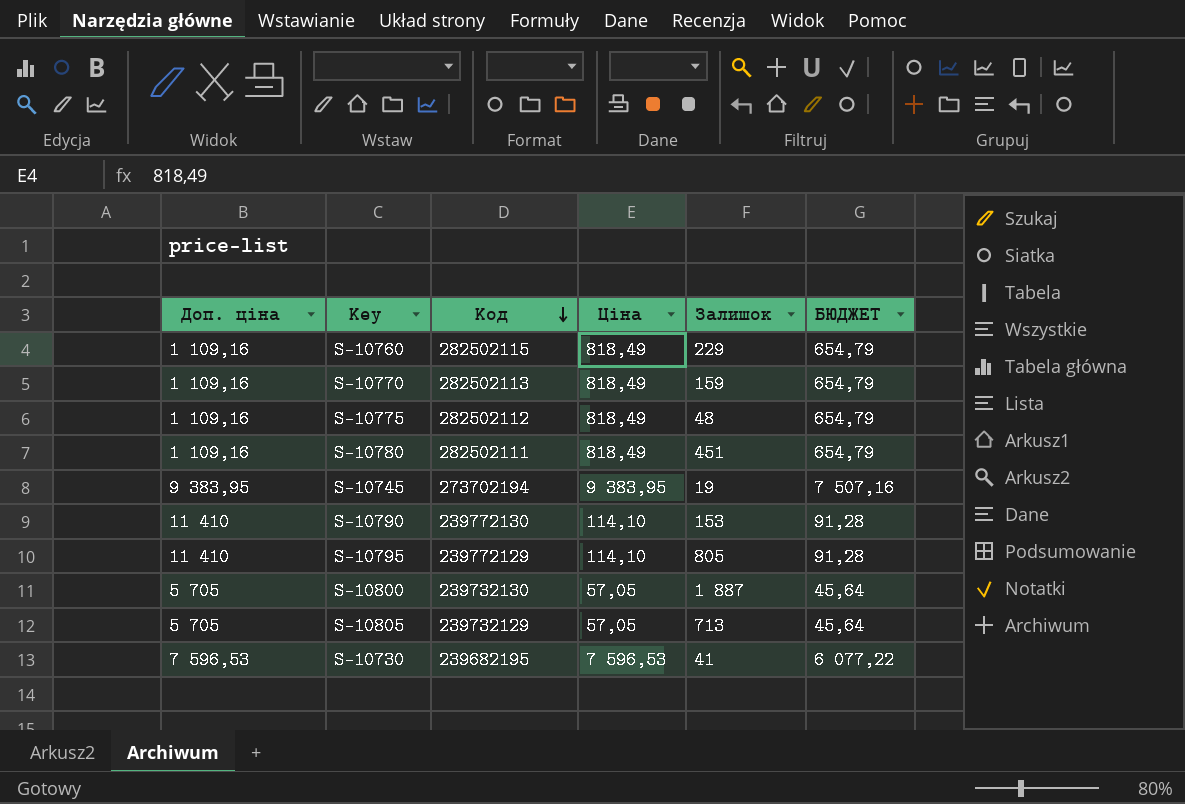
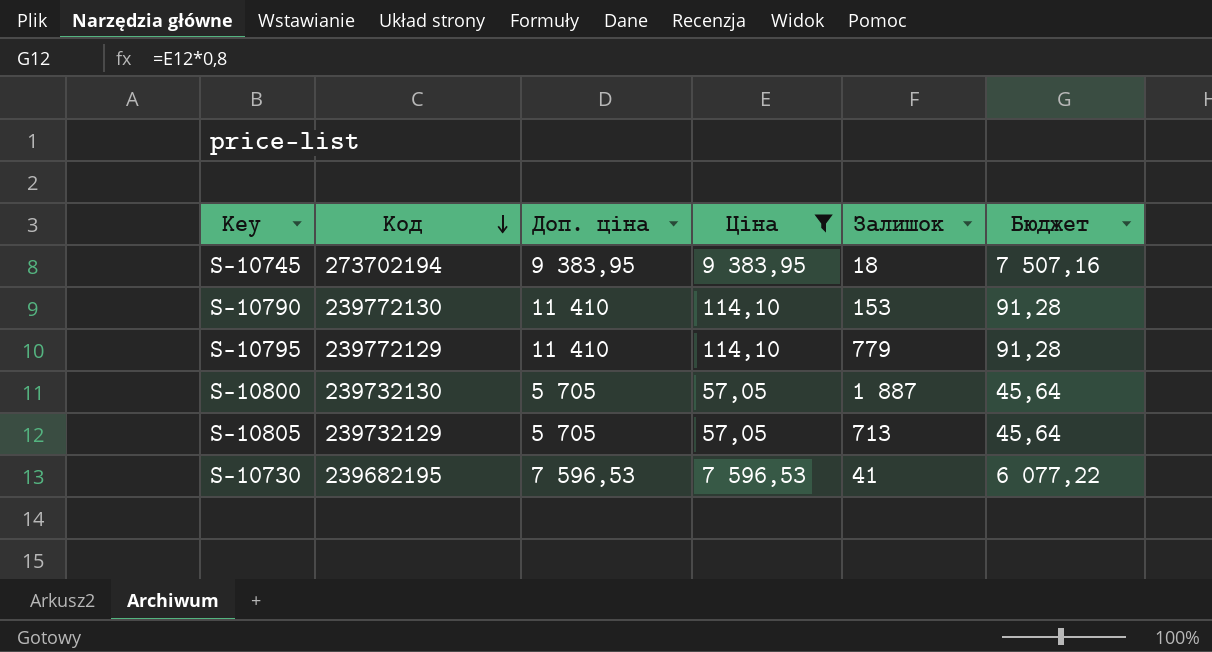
filter: none -> Ціна != 818,49
column Доп. ціна | position: 1 -> 3
column name: БЮДЖЕТ -> Бюджет
S-10745 | Залишок: 19 -> 18
S-10795 | Залишок: 805 -> 779

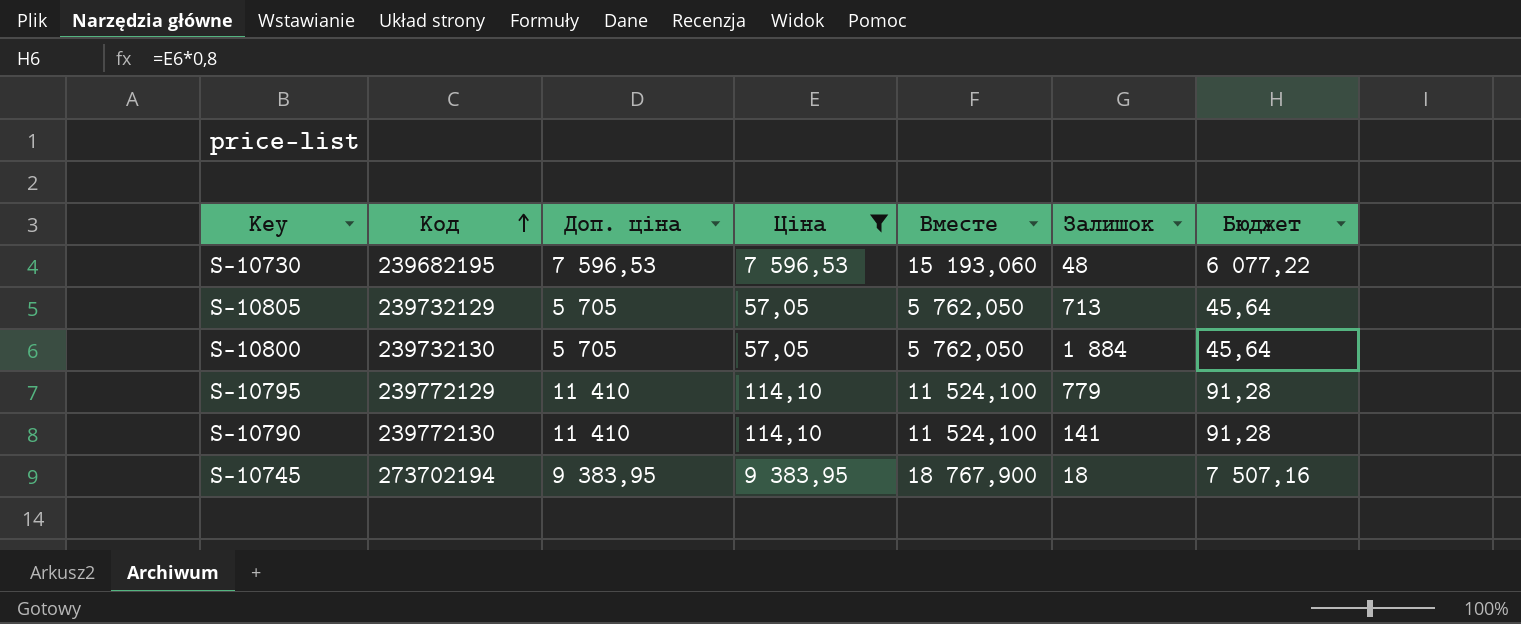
row order: Код descending -> Код ascending
column Вместе | formula: none -> [Доп. ціна] + [Ціна]
S-10730 | Залишок: 41 -> 48
S-10800 | Залишок: 1 887 -> 1 884
S-10790 | Залишок: 153 -> 141

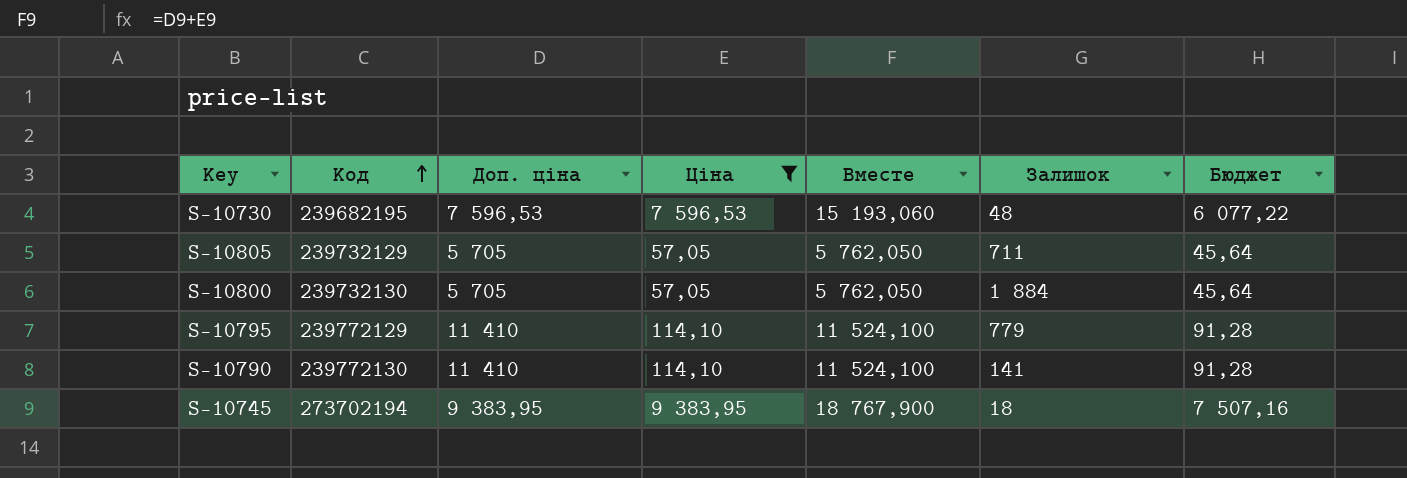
S-10805 | Залишок: 713 -> 711

